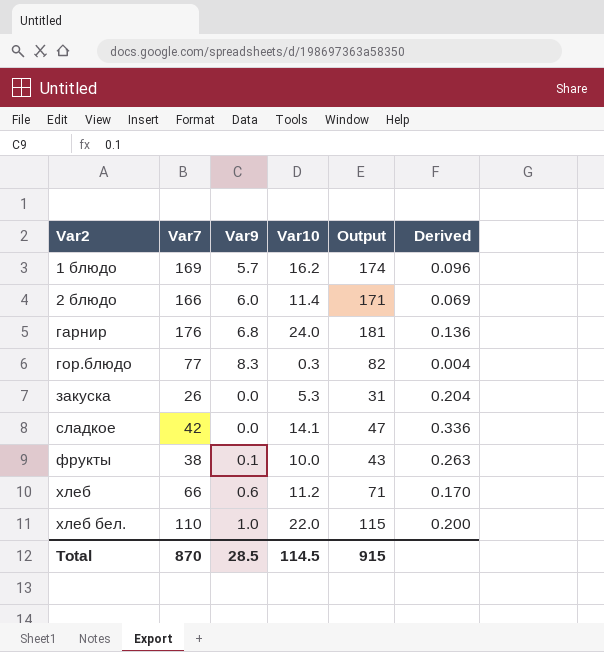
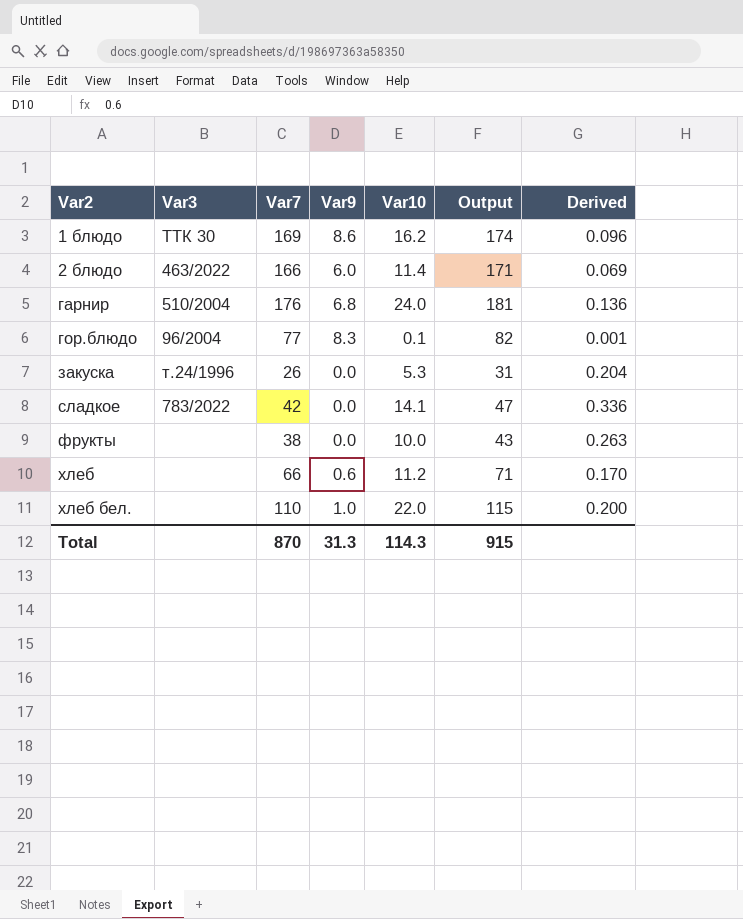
column Var3 | position: none -> 2
1 блюдо | Var9: 5.7 -> 8.6
гор.блюдо | Var10: 0.3 -> 0.1
гор.блюдо | Derived: 0.004 -> 0.001
фрукты | Var9: 0.1 -> 0.0
Total | Var9: 28.5 -> 31.3
Total | Var10: 114.5 -> 114.3

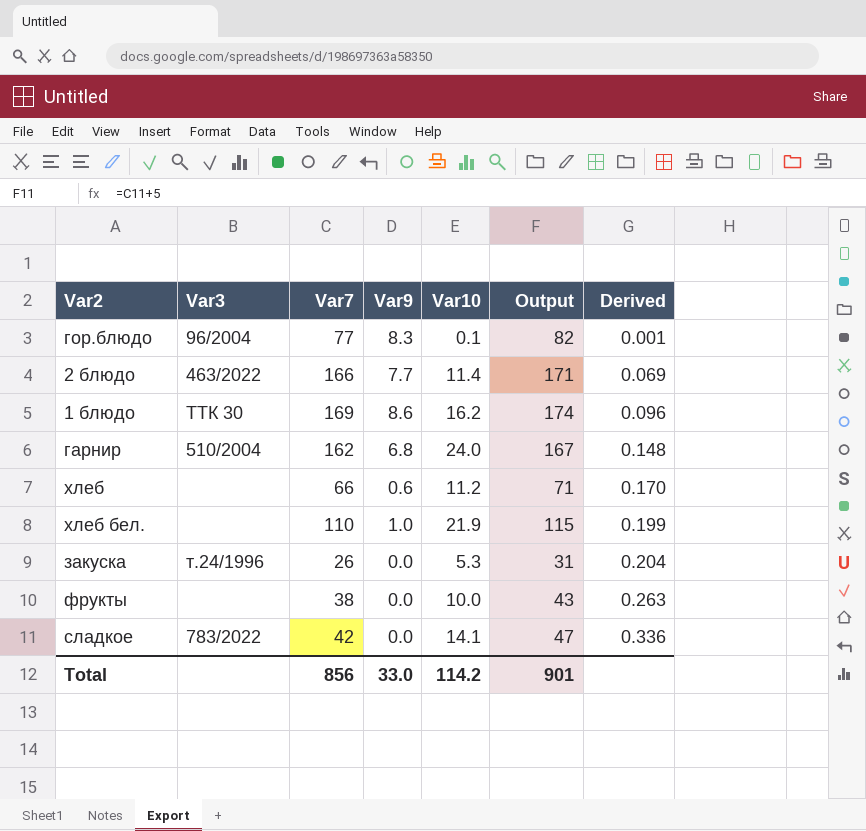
row order: Var2 ascending -> Derived ascending
2 блюдо | Var9: 6.0 -> 7.7
гарнир | Var7: 176 -> 162
гарнир | Output: 181 -> 167
гарнир | Derived: 0.136 -> 0.148
хлеб бел. | Var10: 22.0 -> 21.9
хлеб бел. | Derived: 0.200 -> 0.199
Total | Var7: 870 -> 856
Total | Var9: 31.3 -> 33.0
Total | Var10: 114.3 -> 114.2
Total | Output: 915 -> 901

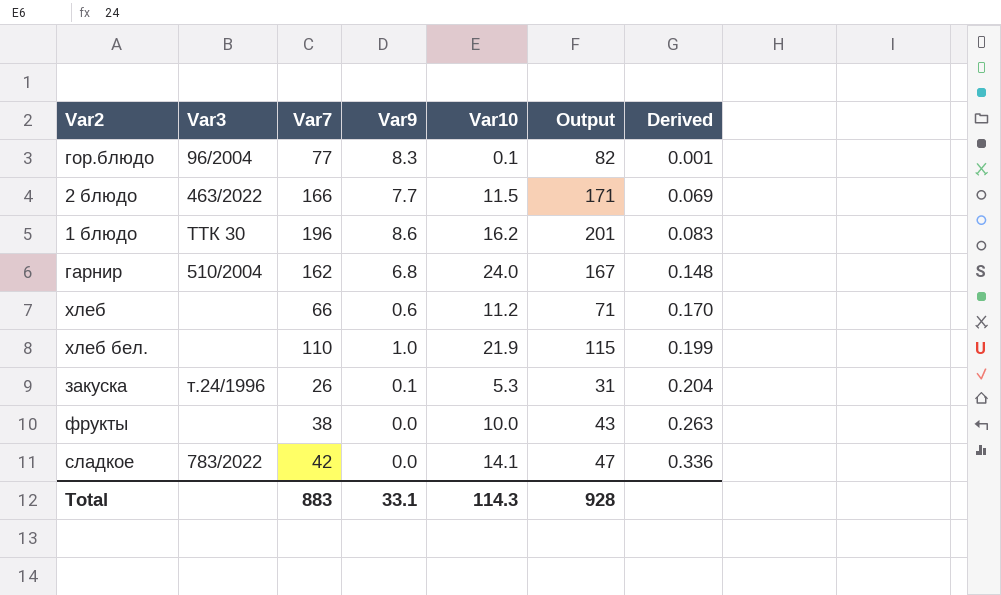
2 блюдо | Var10: 11.4 -> 11.5
1 блюдо | Var7: 169 -> 196
1 блюдо | Output: 174 -> 201
1 блюдо | Derived: 0.096 -> 0.083
закуска | Var9: 0.0 -> 0.1
Total | Var7: 856 -> 883
Total | Var9: 33.0 -> 33.1
Total | Var10: 114.2 -> 114.3
Total | Output: 901 -> 928

